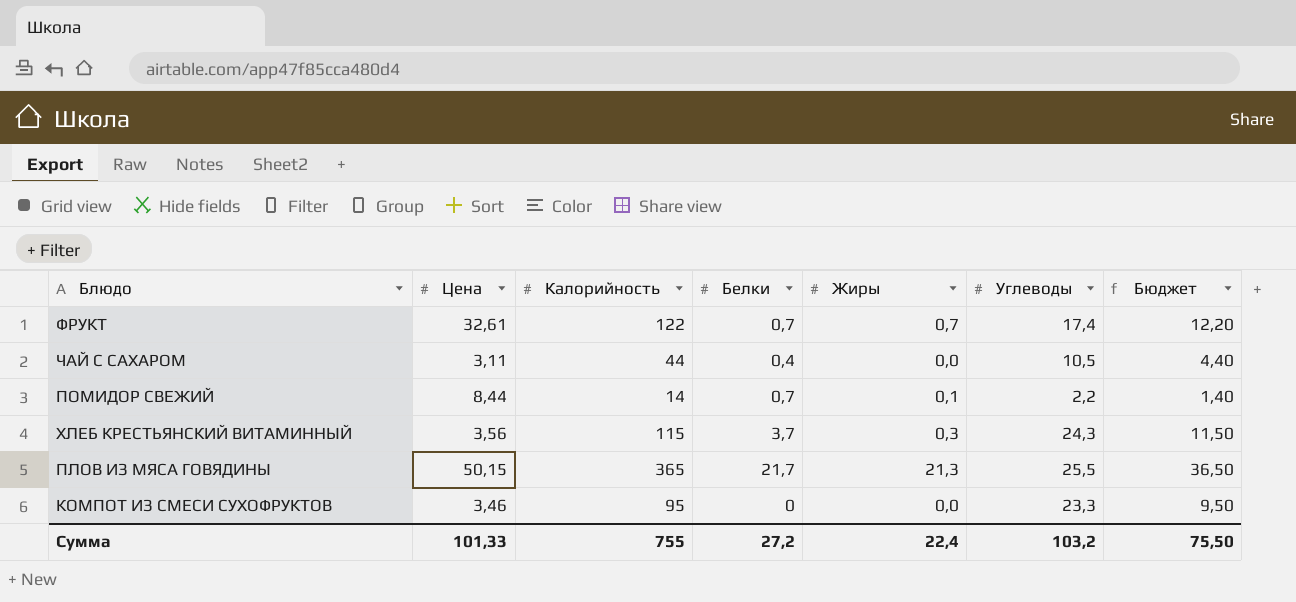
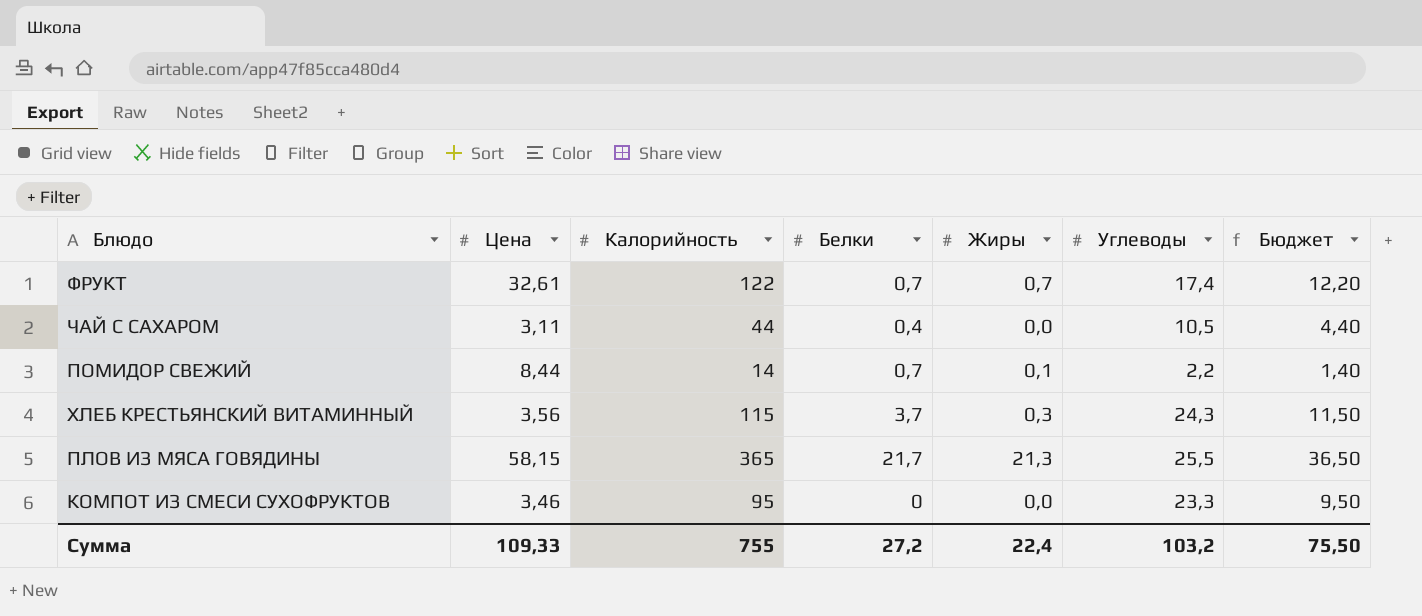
ПЛОВ ИЗ МЯСА ГОВЯДИНЫ | Цена: 50,15 -> 58,15
Сумма | Цена: 101,33 -> 109,33

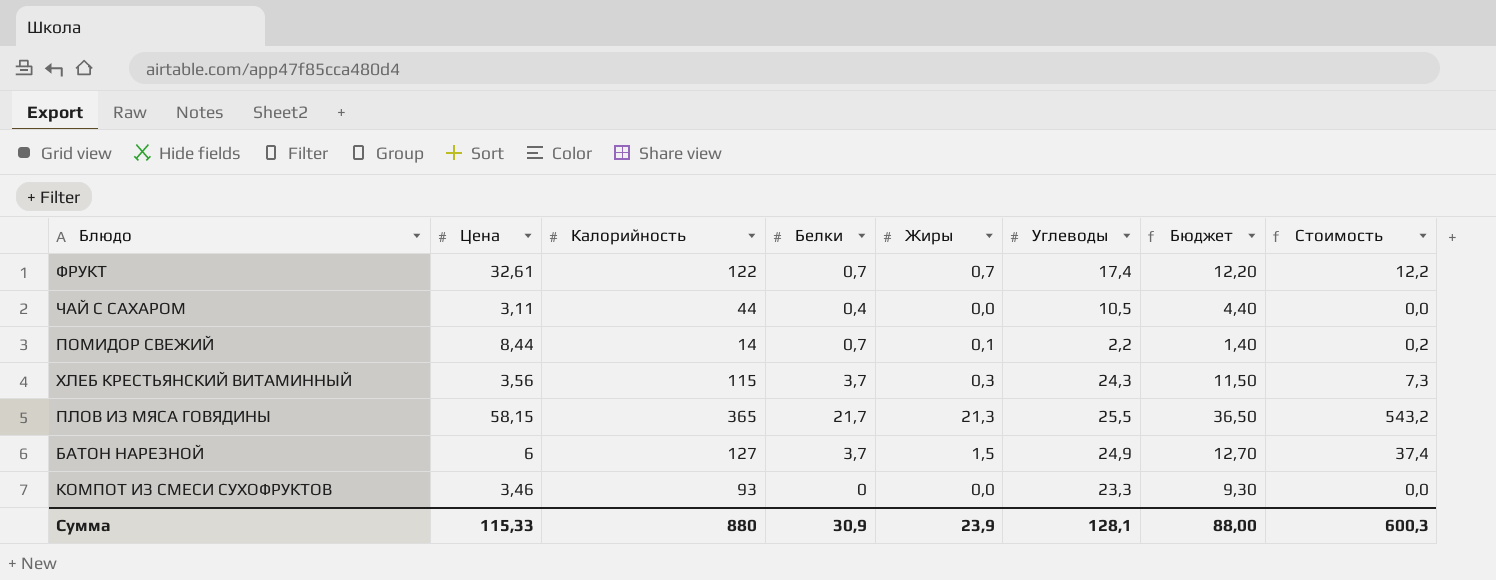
column Стоимость | formula: none -> [Жиры] * [Углеводы]
row БАТОН НАРЕЗНОЙ: none -> 6 | 127 | 3,7 | 1,5 | 24,9 | 12,70 | 37,4
КОМПОТ ИЗ СМЕСИ СУХОФРУКТОВ | Калорийность: 95 -> 93
КОМПОТ ИЗ СМЕСИ СУХОФРУКТОВ | Бюджет: 9,50 -> 9,30
Сумма | Цена: 109,33 -> 115,33
Сумма | Калорийность: 755 -> 880
Сумма | Белки: 27,2 -> 30,9
Сумма | Жиры: 22,4 -> 23,9
Сумма | Углеводы: 103,2 -> 128,1
Сумма | Бюджет: 75,50 -> 88,00

